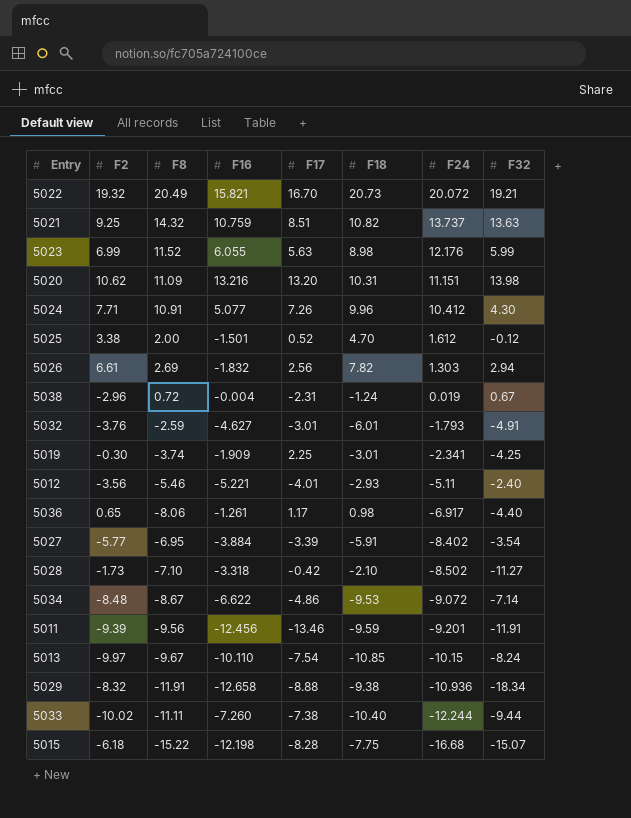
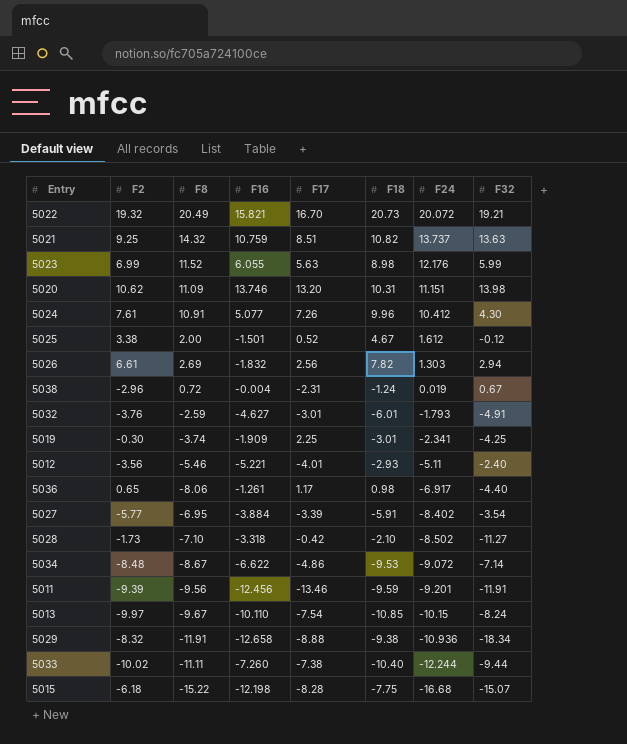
5020 | F16: 13.216 -> 13.746
5024 | F2: 7.71 -> 7.61
5025 | F18: 4.70 -> 4.67

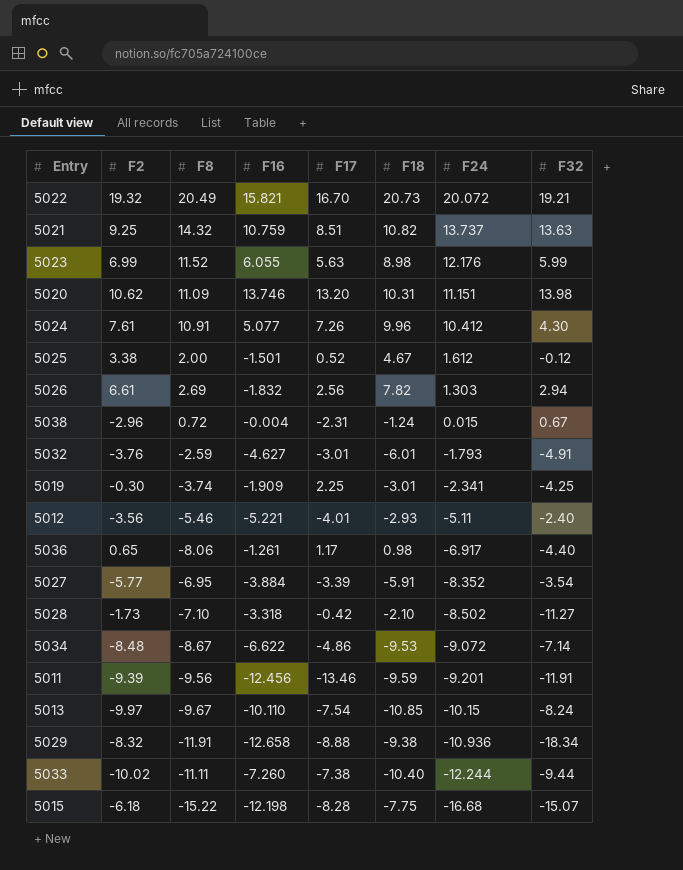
5038 | F24: 0.019 -> 0.015
5027 | F24: -8.402 -> -8.352

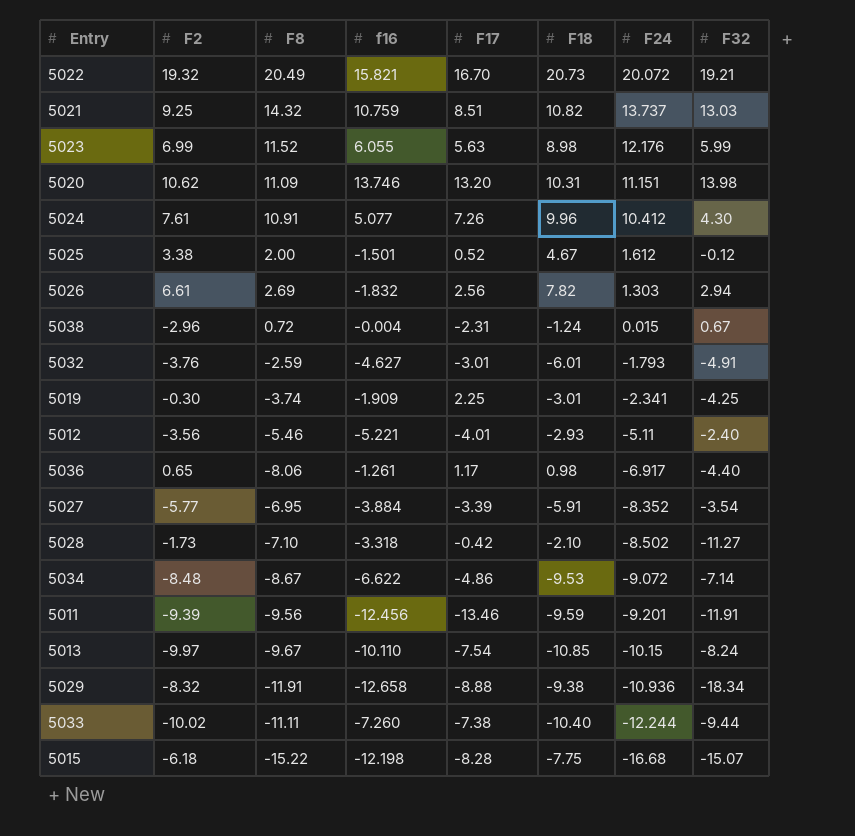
column name: F16 -> f16
5021 | F32: 13.63 -> 13.03

